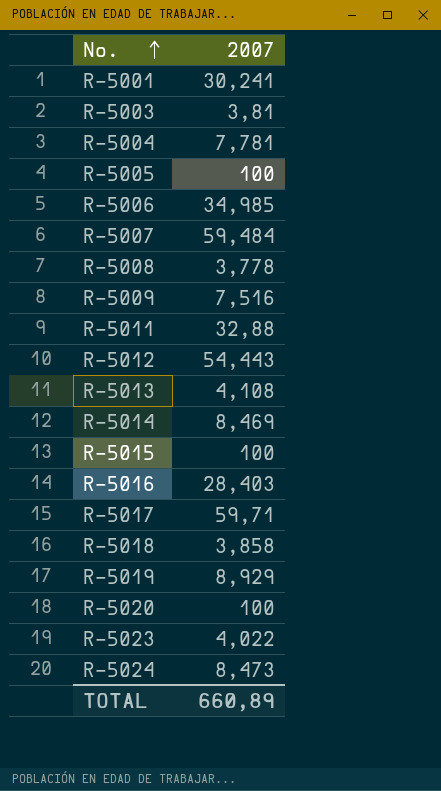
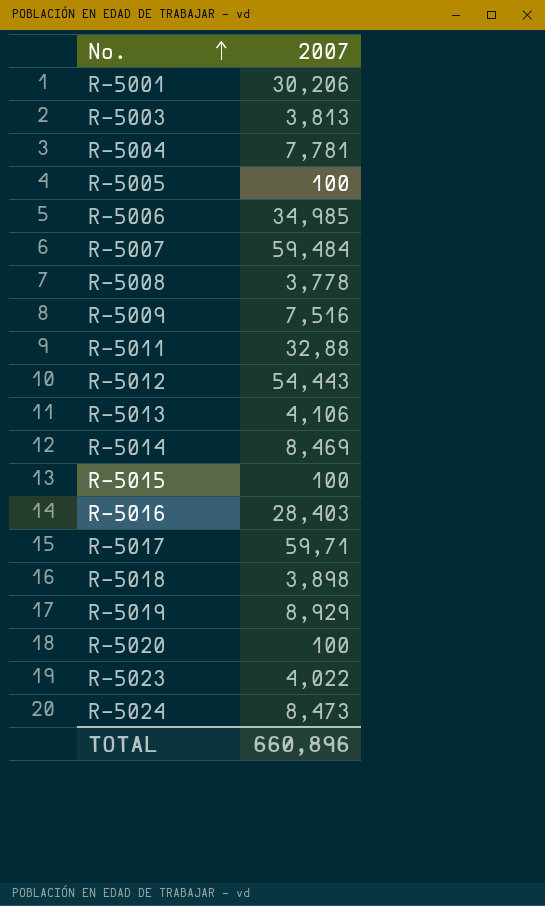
R-5001 | 2007: 30,241 -> 30,206
R-5003 | 2007: 3,81 -> 3,813
R-5013 | 2007: 4,108 -> 4,106
R-5018 | 2007: 3,858 -> 3,898
TOTAL | 2007: 660,89 -> 660,896

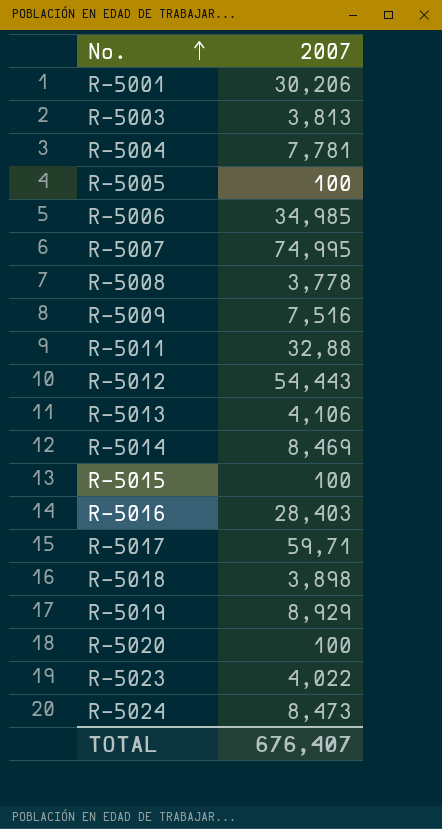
R-5007 | 2007: 59,484 -> 74,995
TOTAL | 2007: 660,896 -> 676,407

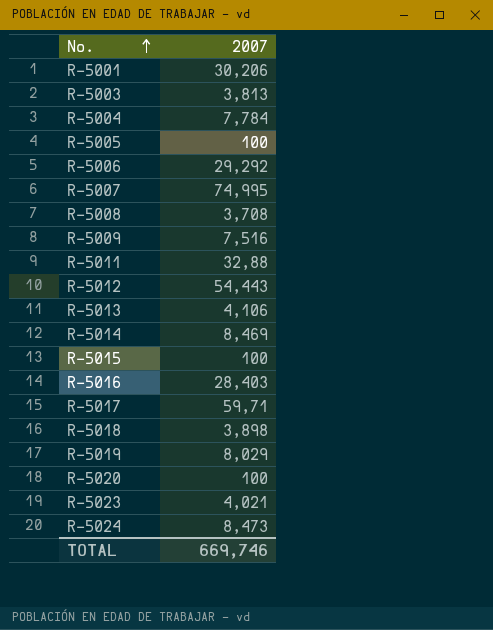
R-5004 | 2007: 7,781 -> 7,784
R-5006 | 2007: 34,985 -> 29,292
R-5008 | 2007: 3,778 -> 3,708
R-5019 | 2007: 8,929 -> 8,029
R-5023 | 2007: 4,022 -> 4,021
TOTAL | 2007: 676,407 -> 669,746

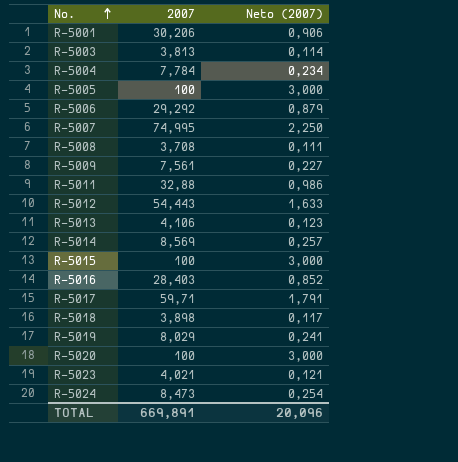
column Neto (2007) | formula: none -> [2007] * 0,03
R-5009 | 2007: 7,516 -> 7,561
R-5014 | 2007: 8,469 -> 8,569
TOTAL | 2007: 669,746 -> 669,891

